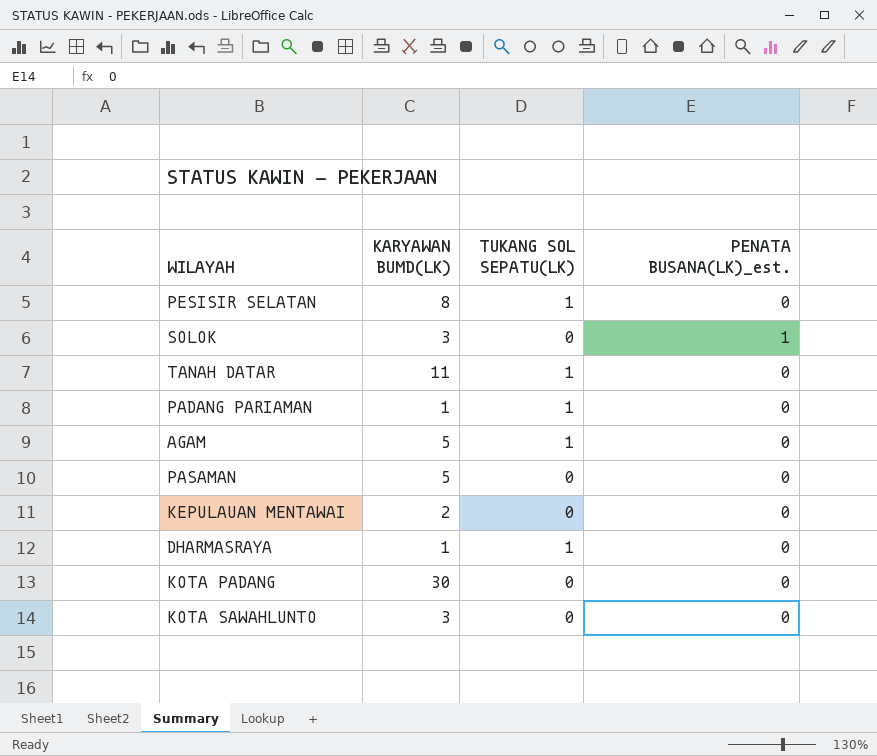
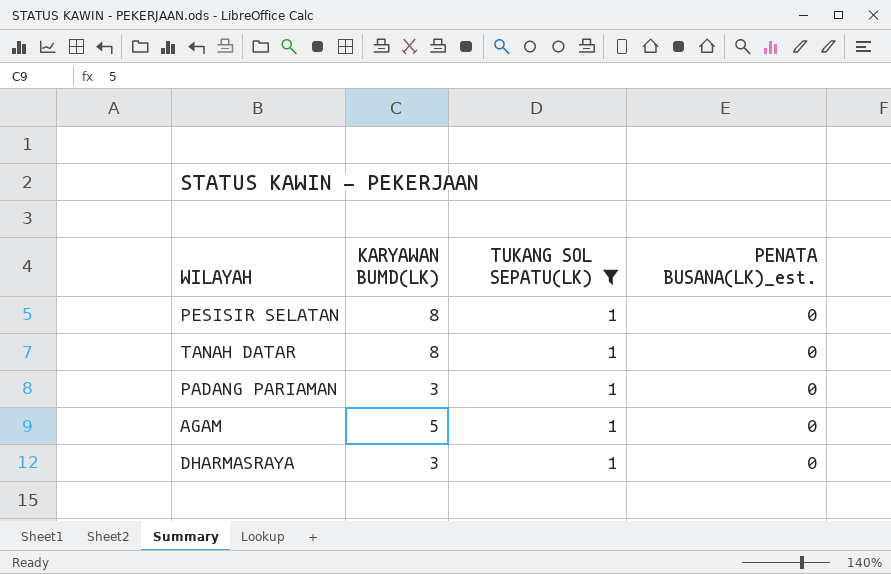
filter: none -> TUKANG SOL SEPATU(LK) = 1
TANAH DATAR | KARYAWAN BUMD(LK): 11 -> 8
PADANG PARIAMAN | KARYAWAN BUMD(LK): 1 -> 3
DHARMASRAYA | KARYAWAN BUMD(LK): 1 -> 3

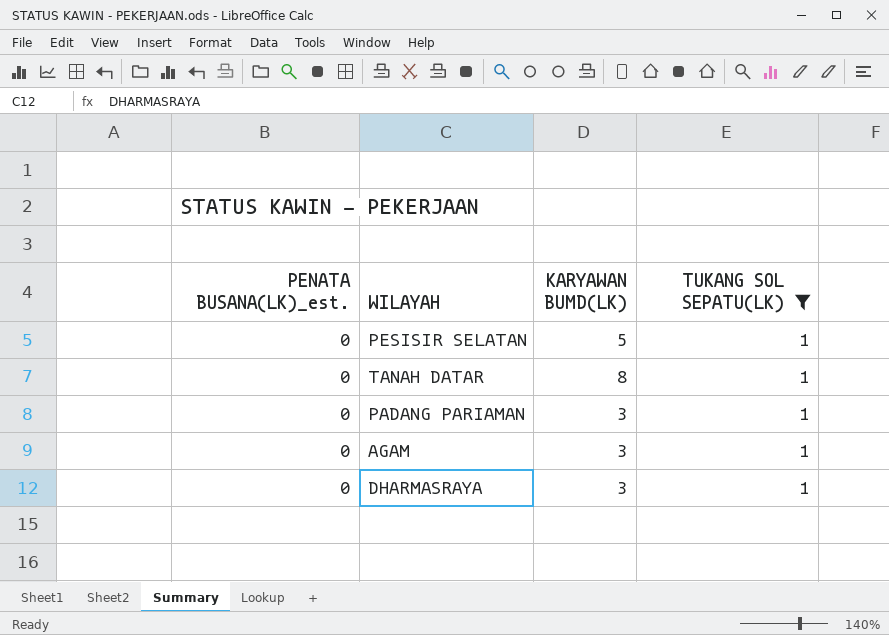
column PENATA BUSANA(LK)_est. | position: 4 -> 1
PESISIR SELATAN | KARYAWAN BUMD(LK): 8 -> 5
AGAM | KARYAWAN BUMD(LK): 5 -> 3

